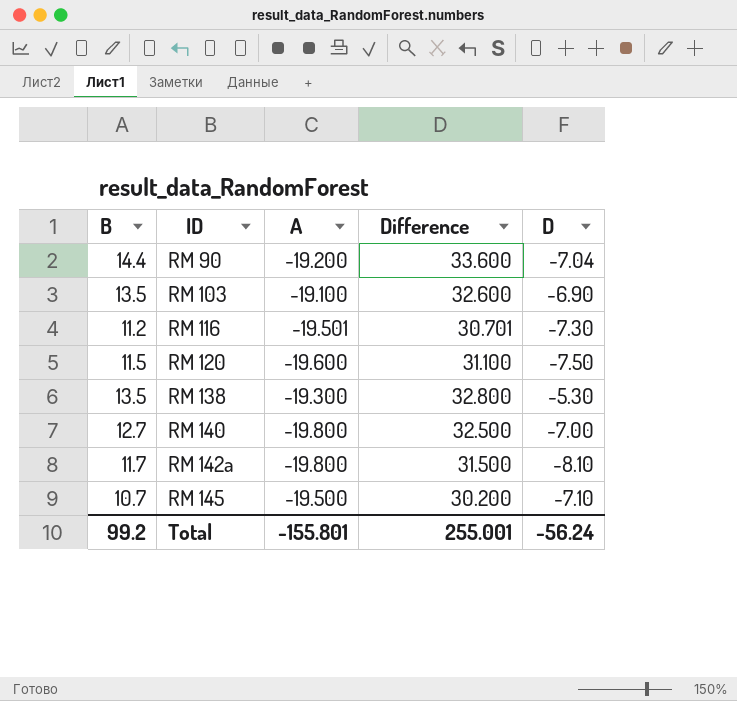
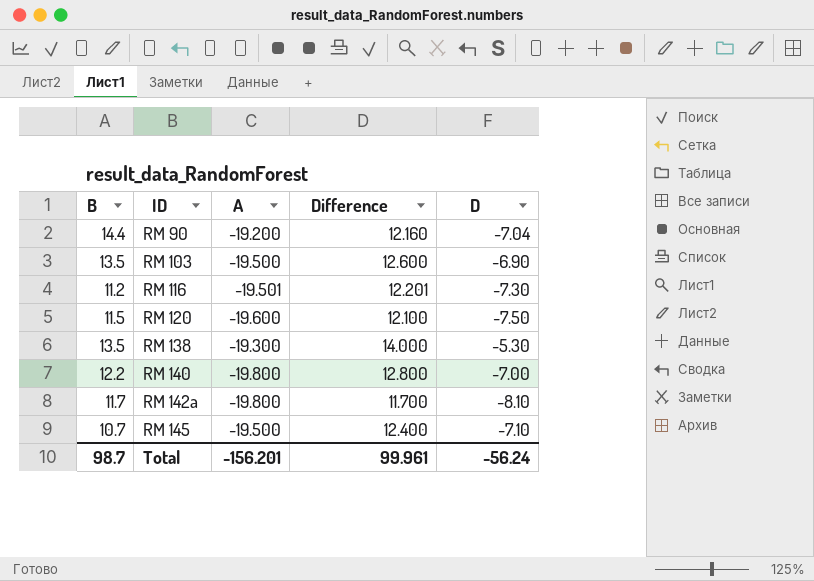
column Difference | formula: [B] - [A] -> [D] - [A]
RM 103 | A: -19.100 -> -19.500
RM 140 | B: 12.7 -> 12.2
Total | B: 99.2 -> 98.7
Total | A: -155.801 -> -156.201
Total | Difference: 255.001 -> 99.961

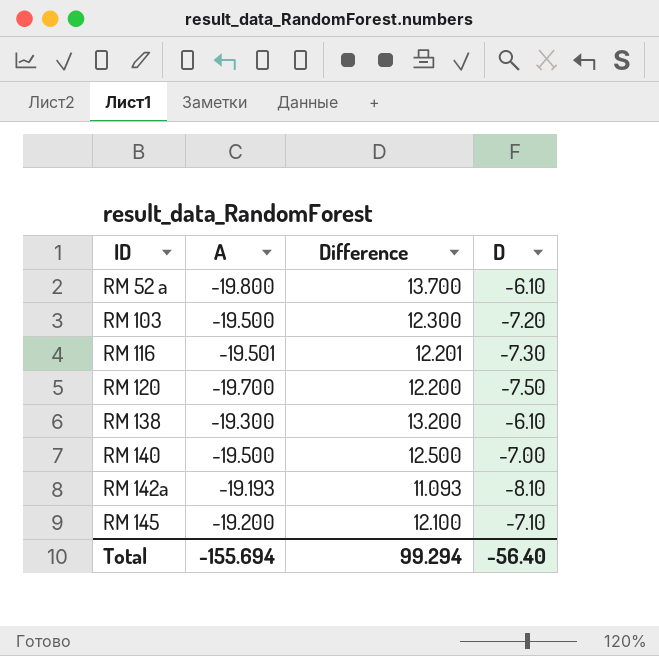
column B | position: 1 -> none
row RM 90: 14.4 | -19.200 | 12.160 | -7.04 -> none
row RM 52 a: none -> -19.800 | 13.700 | -6.10
RM 103 | Difference: 12.600 -> 12.300
RM 103 | D: -6.90 -> -7.20
RM 120 | A: -19.600 -> -19.700
RM 120 | Difference: 12.100 -> 12.200
RM 138 | Difference: 14.000 -> 13.200
RM 138 | D: -5.30 -> -6.10
RM 140 | A: -19.800 -> -19.500
RM 140 | Difference: 12.800 -> 12.500
RM 142a | A: -19.800 -> -19.193
RM 142a | Difference: 11.700 -> 11.093
RM 145 | A: -19.500 -> -19.200
RM 145 | Difference: 12.400 -> 12.100
Total | A: -156.201 -> -155.694
Total | Difference: 99.961 -> 99.294
Total | D: -56.24 -> -56.40

